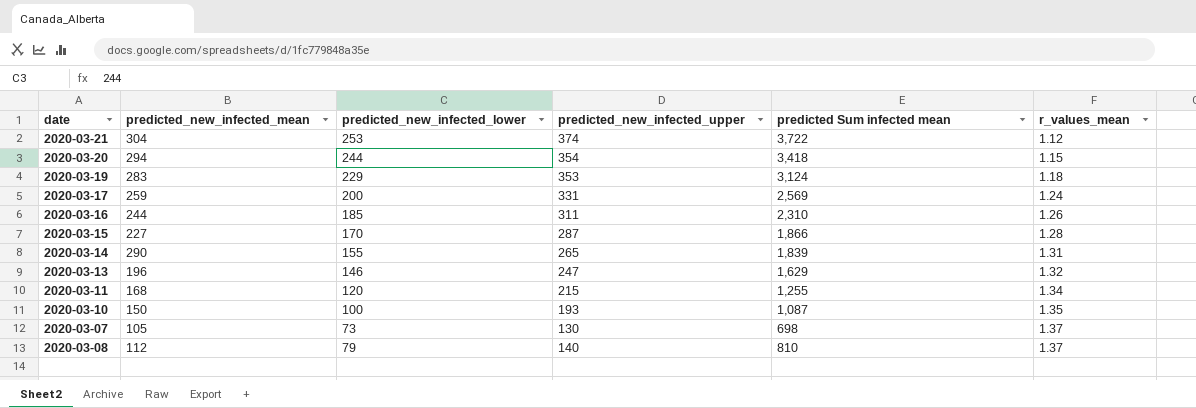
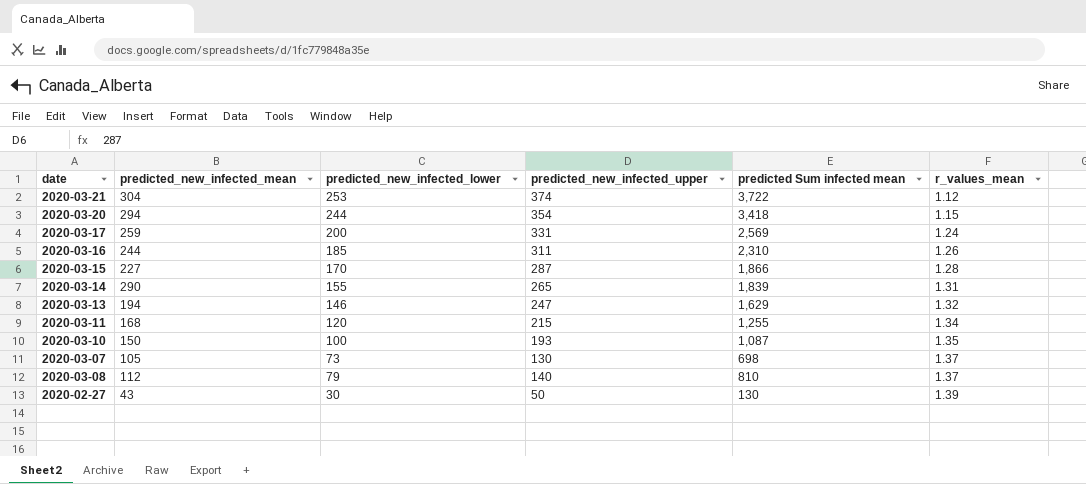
row 2020-03-19: 283 | 229 | 353 | 3,124 | 1.18 -> none
2020-03-13 | predicted_new_infected_mean: 196 -> 194
row 2020-02-27: none -> 43 | 30 | 50 | 130 | 1.39

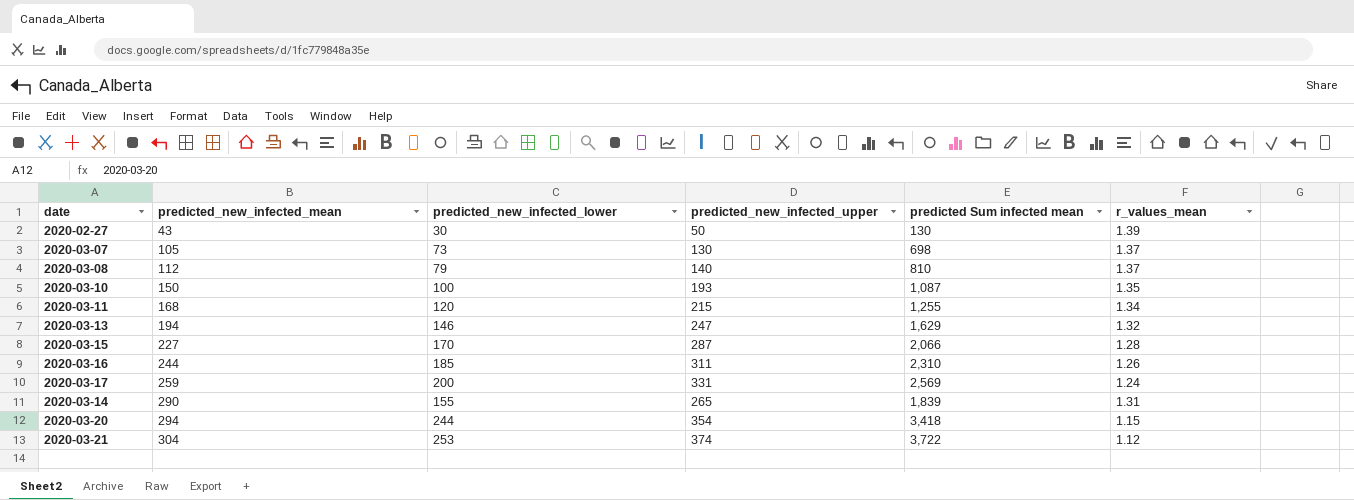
row order: r_values_mean ascending -> predicted_new_infected_mean ascending
2020-03-15 | predicted Sum infected mean: 1,866 -> 2,066

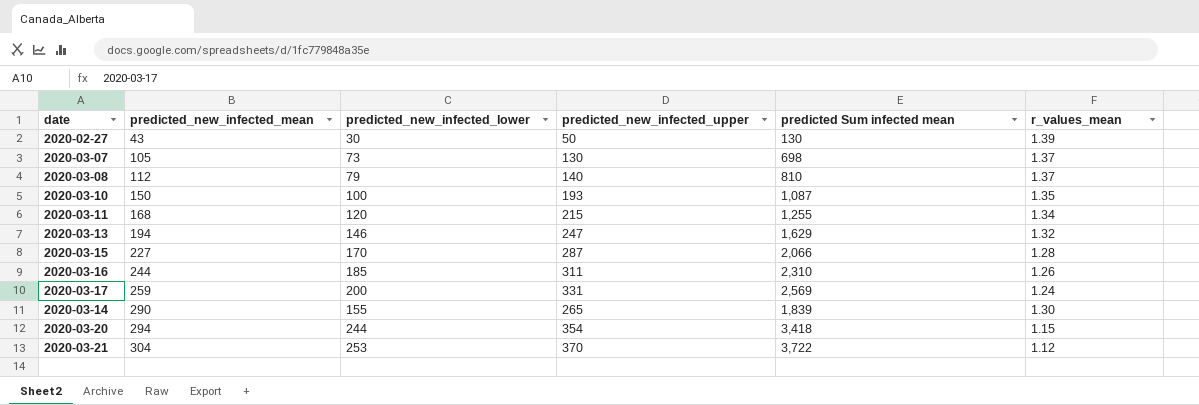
2020-03-14 | r_values_mean: 1.31 -> 1.30
2020-03-21 | predicted_new_infected_upper: 374 -> 370

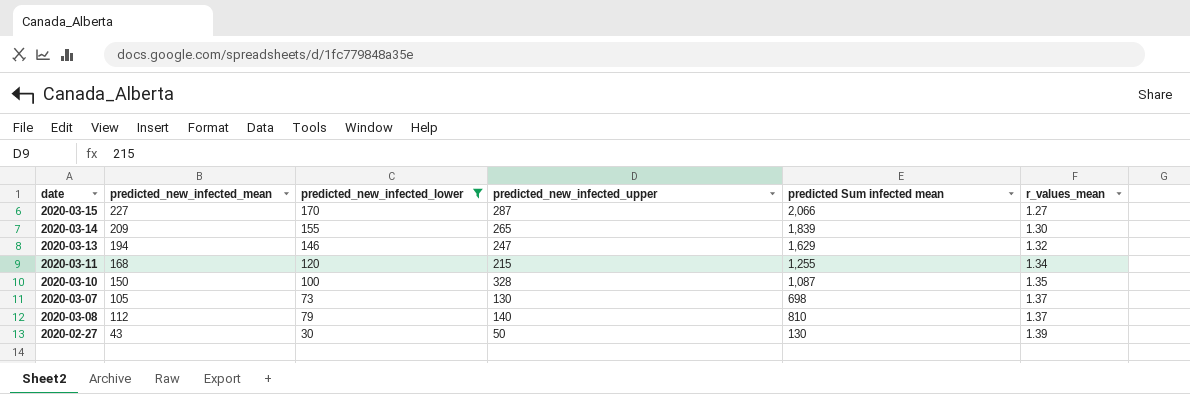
filter: none -> predicted_new_infected_lower <= 170
row order: predicted_new_infected_mean ascending -> r_values_mean ascending
2020-03-15 | r_values_mean: 1.28 -> 1.27
2020-03-14 | predicted_new_infected_mean: 290 -> 209
2020-03-10 | predicted_new_infected_upper: 193 -> 328

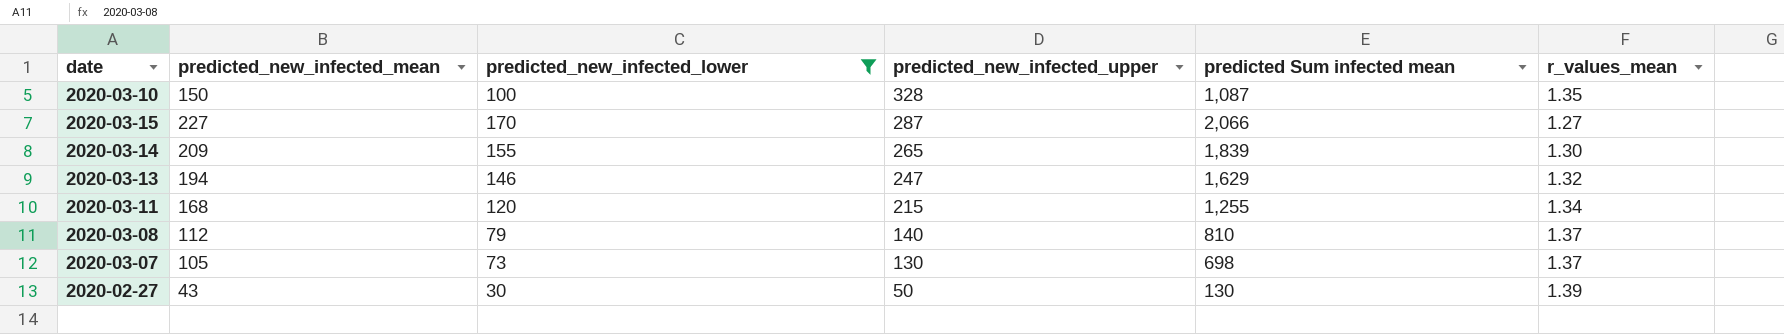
row order: r_values_mean ascending -> predicted_new_infected_upper descending

